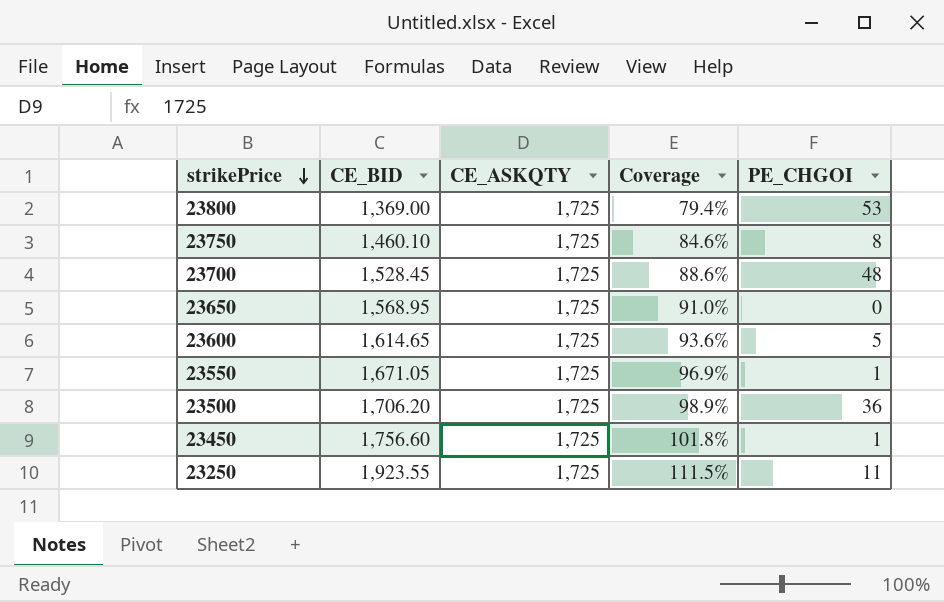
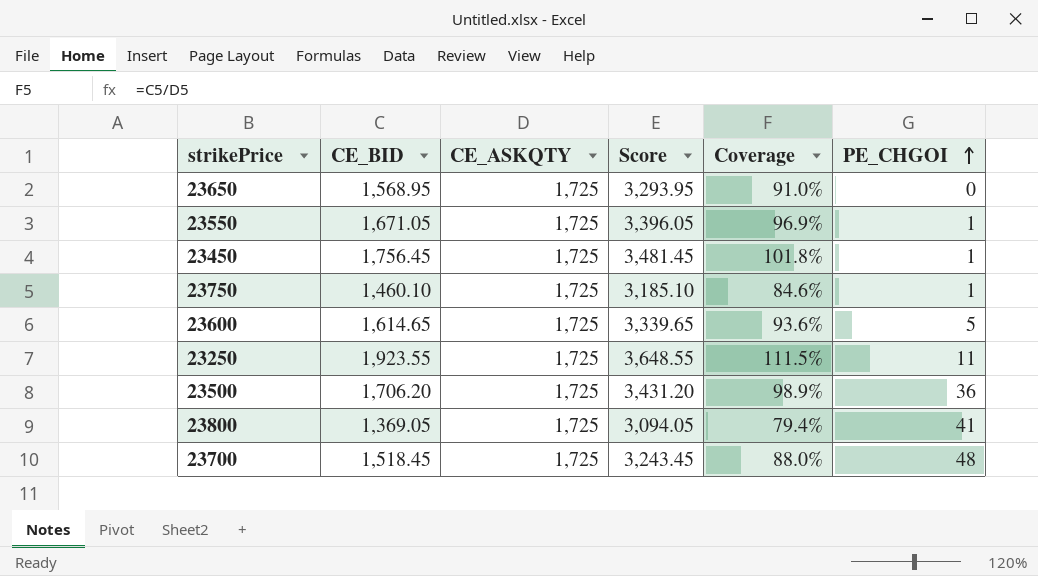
row order: strikePrice descending -> PE_CHGOI ascending
column Score | formula: none -> [CE_BID] + [CE_ASKQTY]
23450 | CE_BID: 1,756.60 -> 1,756.45
23750 | PE_CHGOI: 8 -> 1
23800 | CE_BID: 1,369.00 -> 1,369.05
23800 | PE_CHGOI: 53 -> 41
23700 | CE_BID: 1,528.45 -> 1,518.45
23700 | Coverage: 88.6% -> 88.0%

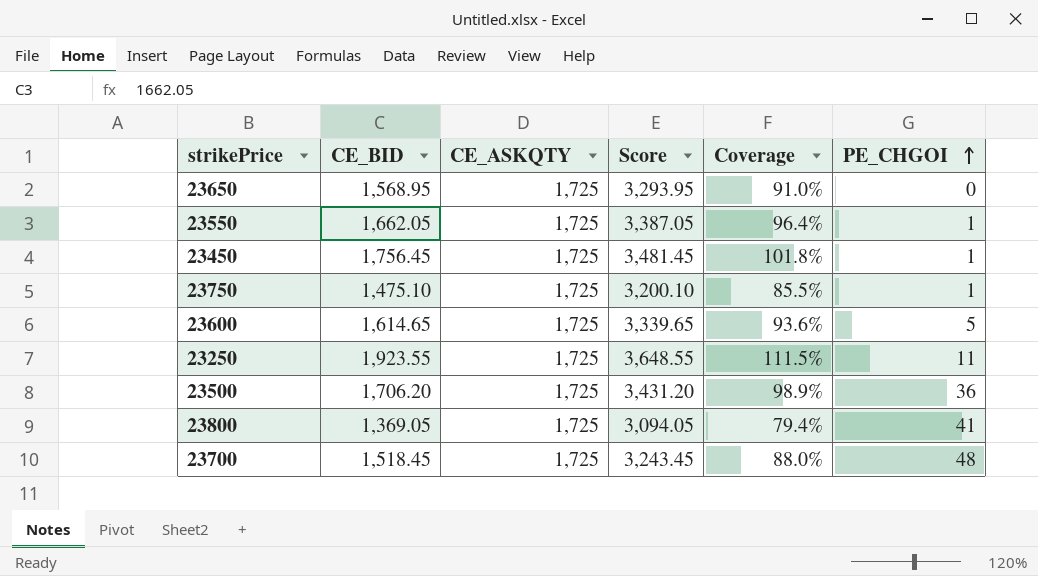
23550 | CE_BID: 1,671.05 -> 1,662.05
23550 | Score: 3,396.05 -> 3,387.05
23550 | Coverage: 96.9% -> 96.4%
23750 | CE_BID: 1,460.10 -> 1,475.10
23750 | Score: 3,185.10 -> 3,200.10
23750 | Coverage: 84.6% -> 85.5%

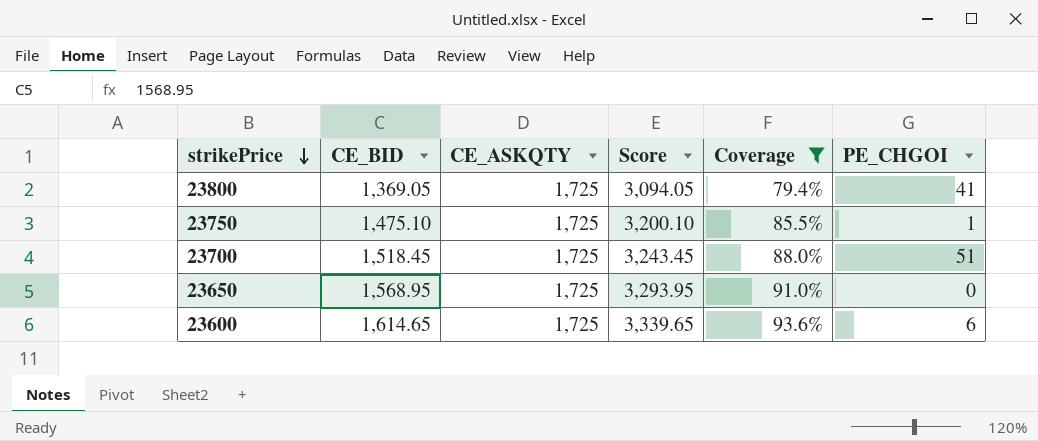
filter: none -> Coverage <= 93.6%
row order: PE_CHGOI ascending -> strikePrice descending
23700 | PE_CHGOI: 48 -> 51
23600 | PE_CHGOI: 5 -> 6

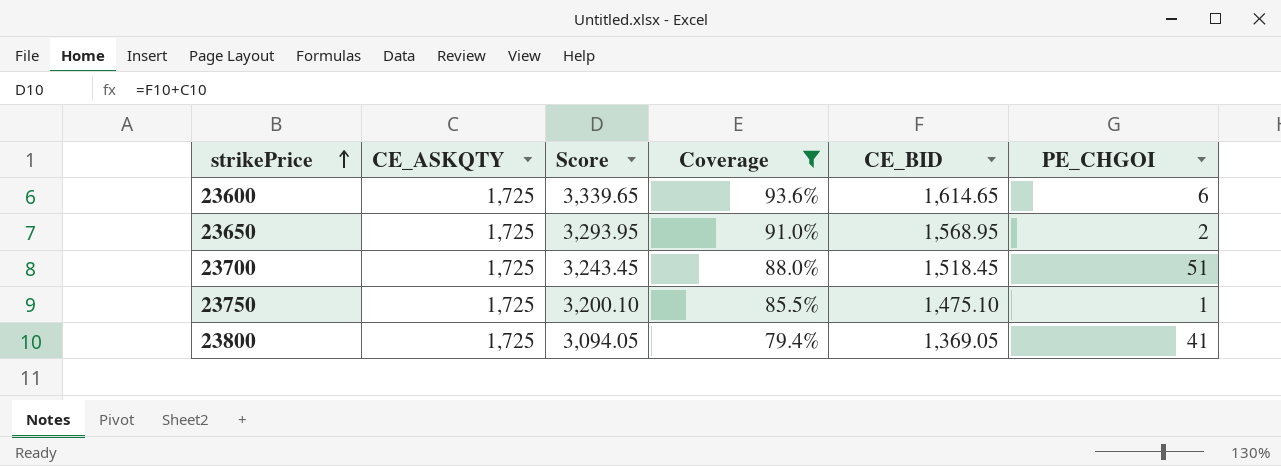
row order: strikePrice descending -> strikePrice ascending
column CE_BID | position: 2 -> 5
23650 | PE_CHGOI: 0 -> 2

